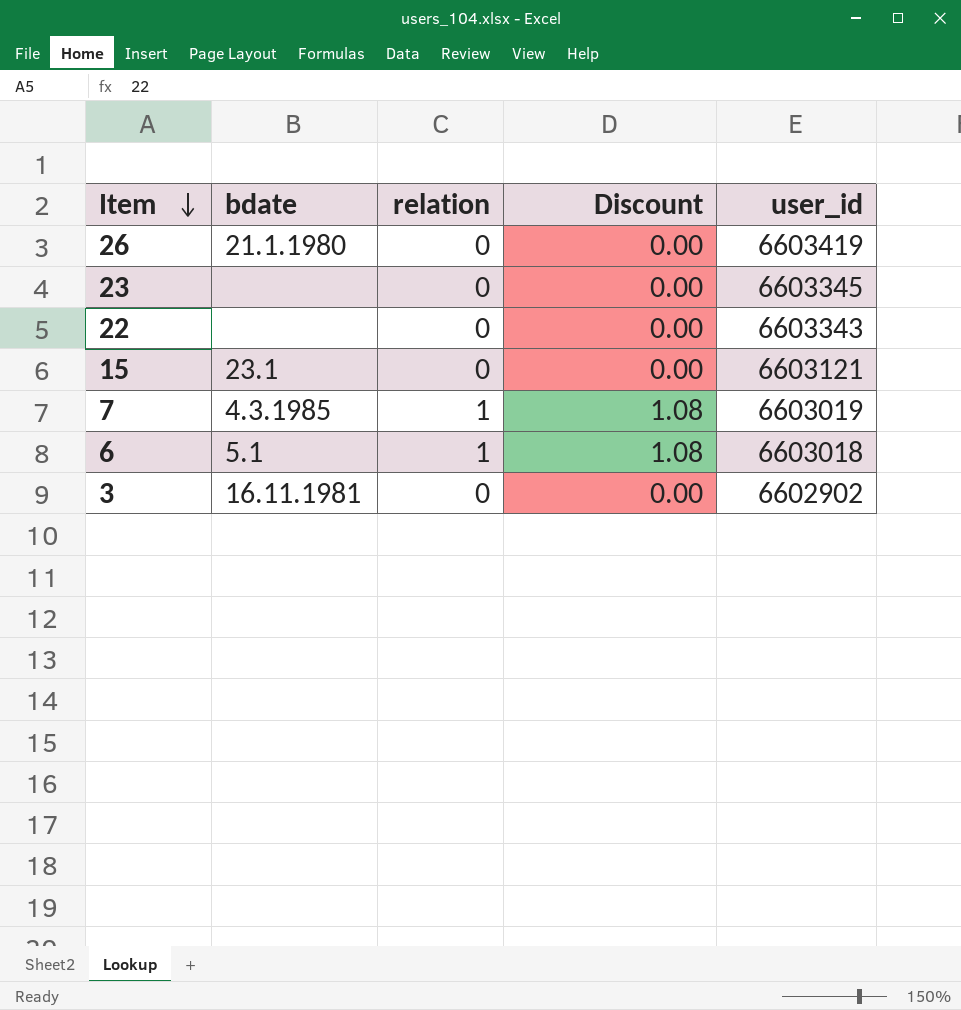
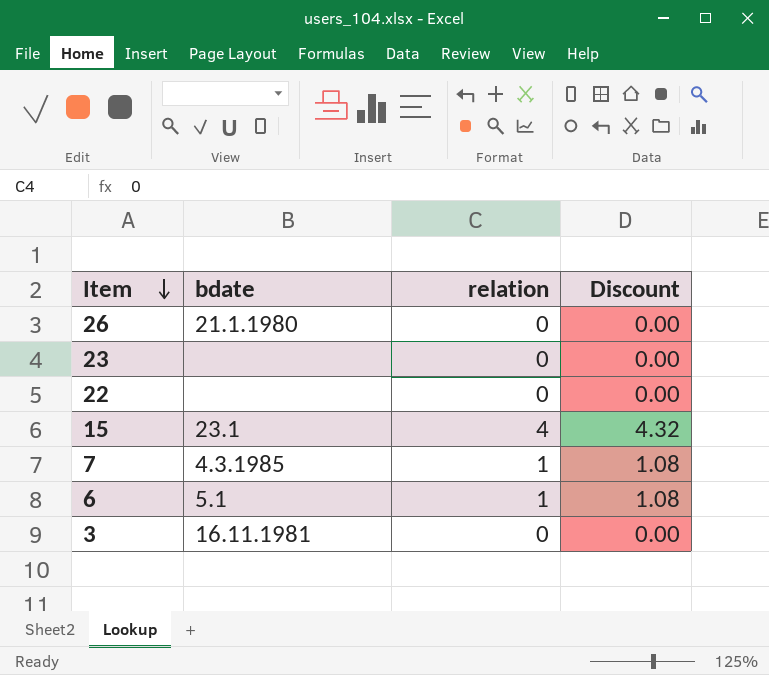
column user_id | position: 5 -> none
15 | relation: 0 -> 4
15 | Discount: 0.00 -> 4.32

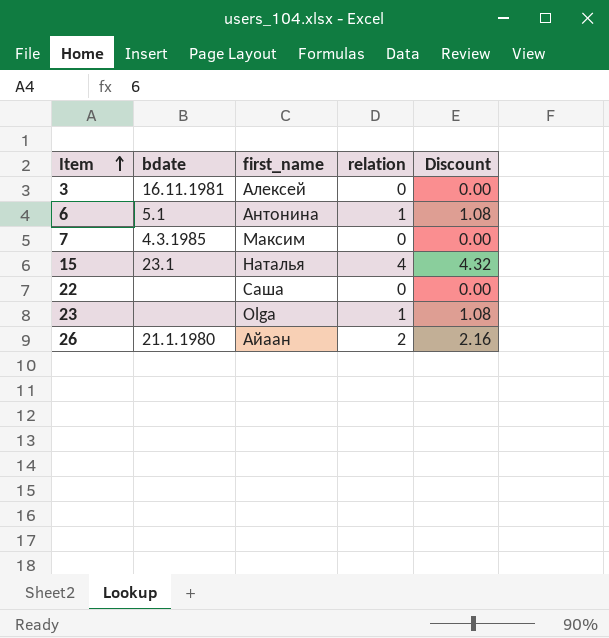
row order: Item descending -> Item ascending
column first_name | position: none -> 3
7 | relation: 1 -> 0
7 | Discount: 1.08 -> 0.00
23 | relation: 0 -> 1
23 | Discount: 0.00 -> 1.08
26 | relation: 0 -> 2
26 | Discount: 0.00 -> 2.16

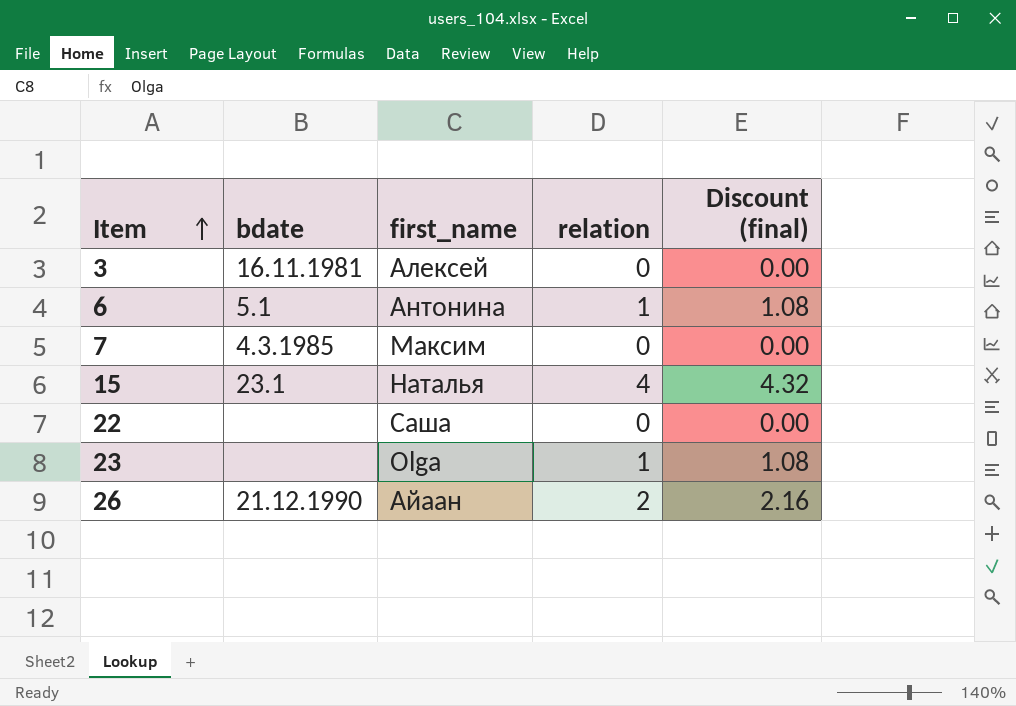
column name: Discount -> Discount (final)
26 | bdate: 21.1.1980 -> 21.12.1990

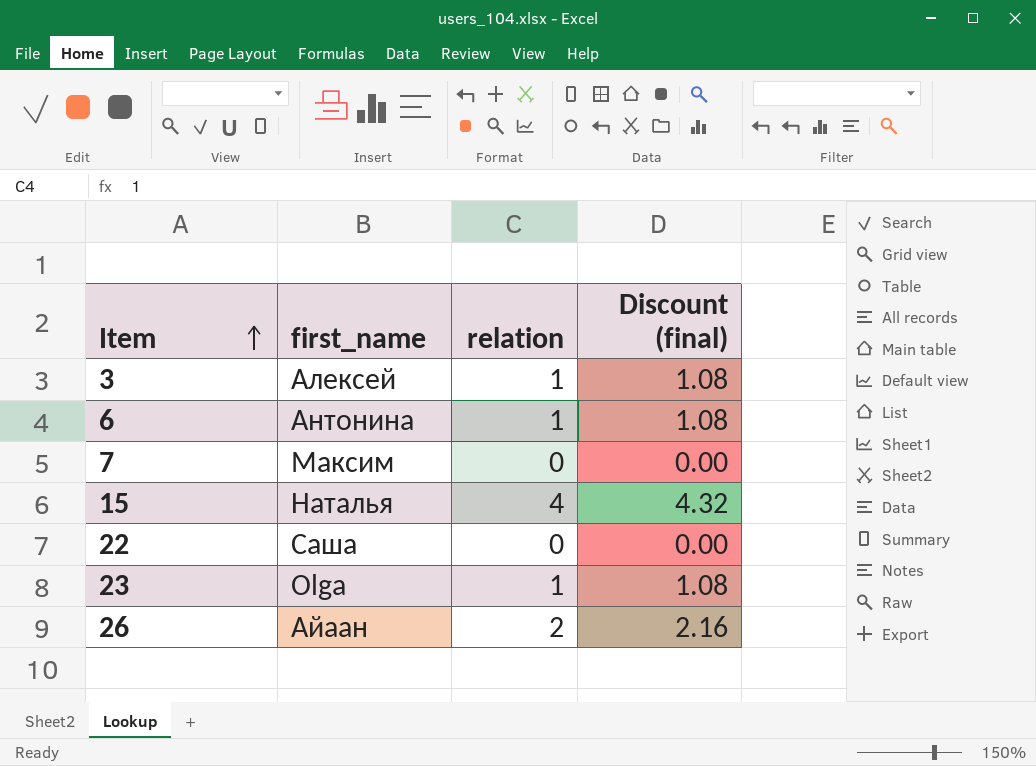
column bdate | position: 2 -> none
3 | relation: 0 -> 1
3 | Discount (final): 0.00 -> 1.08

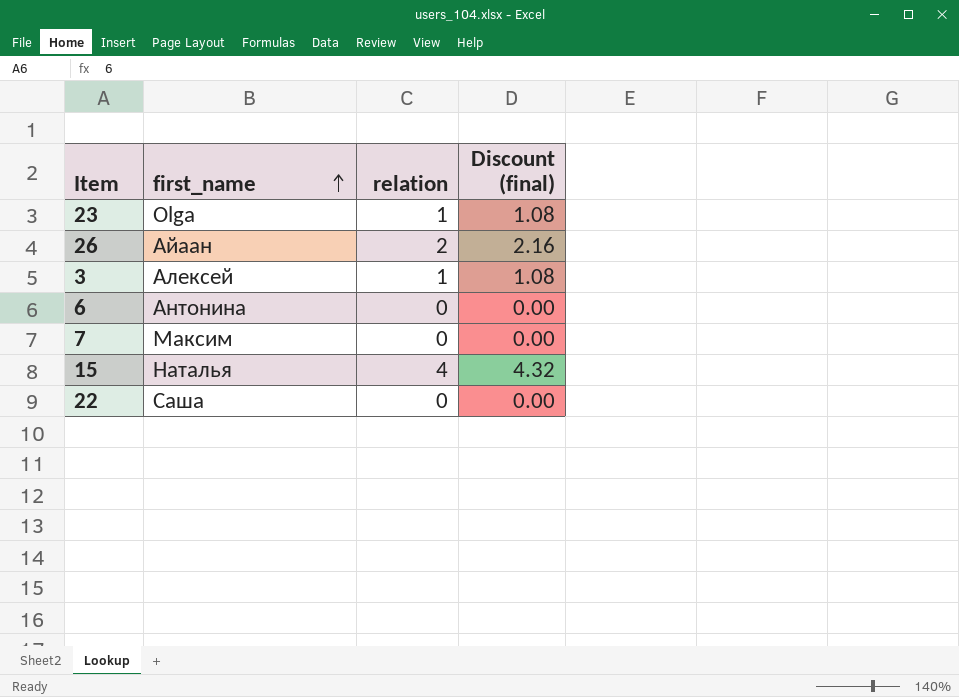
row order: Item ascending -> first_name ascending
6 | relation: 1 -> 0
6 | Discount (final): 1.08 -> 0.00

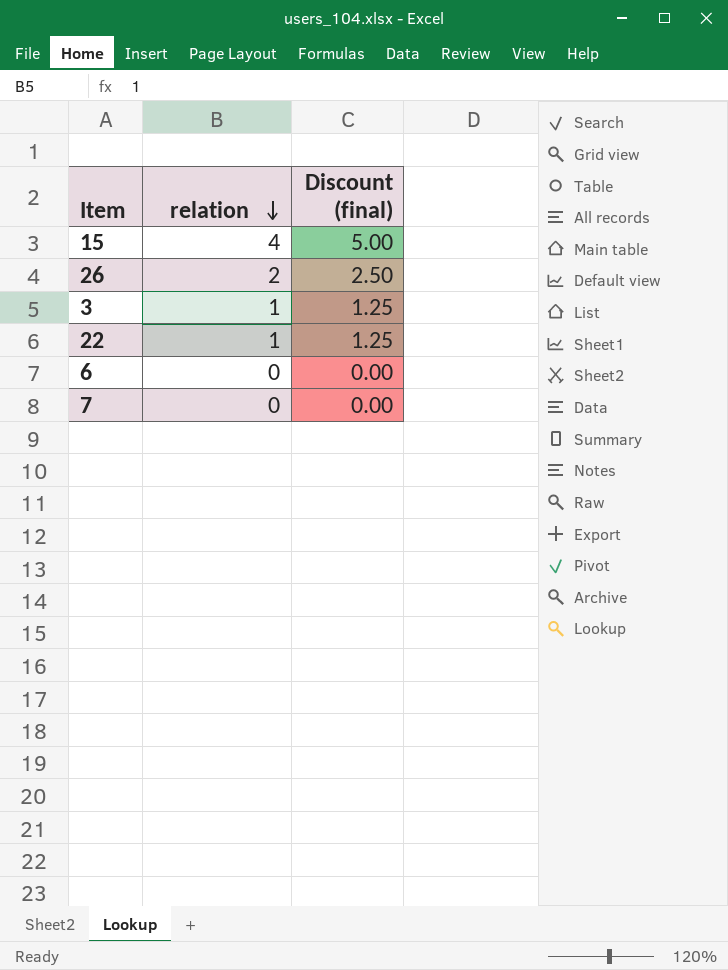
row order: first_name ascending -> relation descending
column first_name | position: 2 -> none
column Discount (final) | formula: [relation] * 1.08 -> [relation] * 1.25
row 23: Olga | 1 | 1.08 -> none
22 | relation: 0 -> 1

